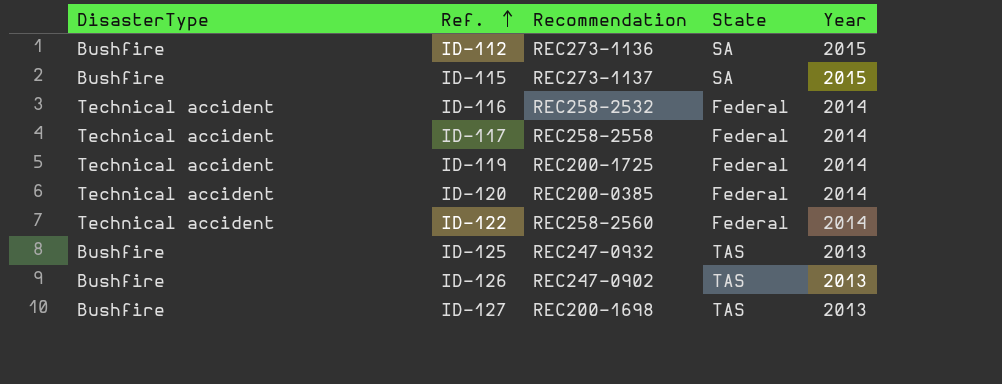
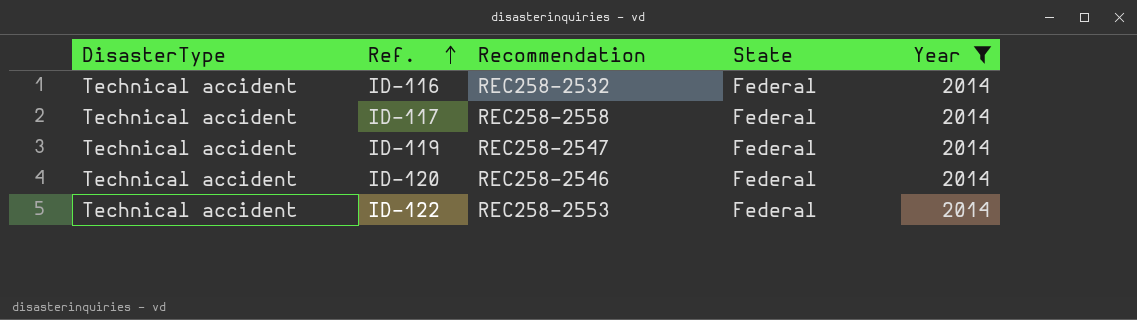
filter: none -> Year = 2014
ID-119 | Recommendation: REC200-1725 -> REC258-2547
ID-120 | Recommendation: REC200-0385 -> REC258-2546
ID-122 | Recommendation: REC258-2560 -> REC258-2553

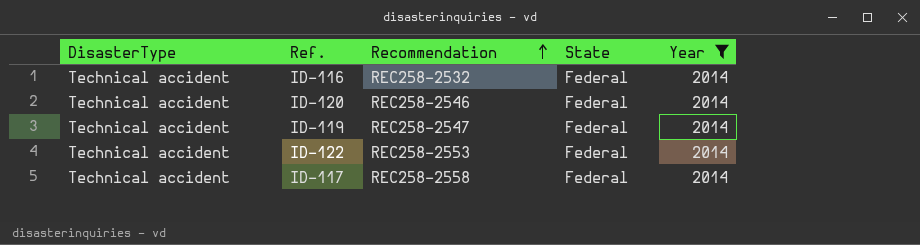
row order: Ref. ascending -> Recommendation ascending

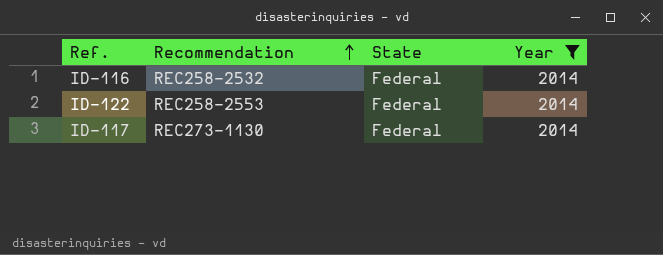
column DisasterType | position: 1 -> none
row ID-120: Technical accident | REC258-2546 | Federal | 2014 -> none
row ID-119: Technical accident | REC258-2547 | Federal | 2014 -> none
ID-117 | Recommendation: REC258-2558 -> REC273-1130

